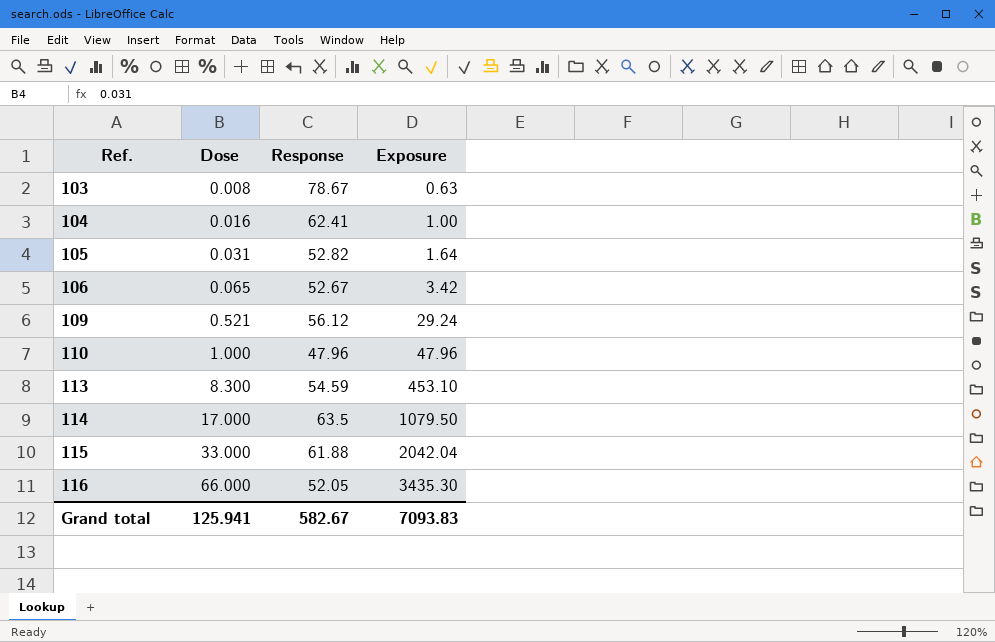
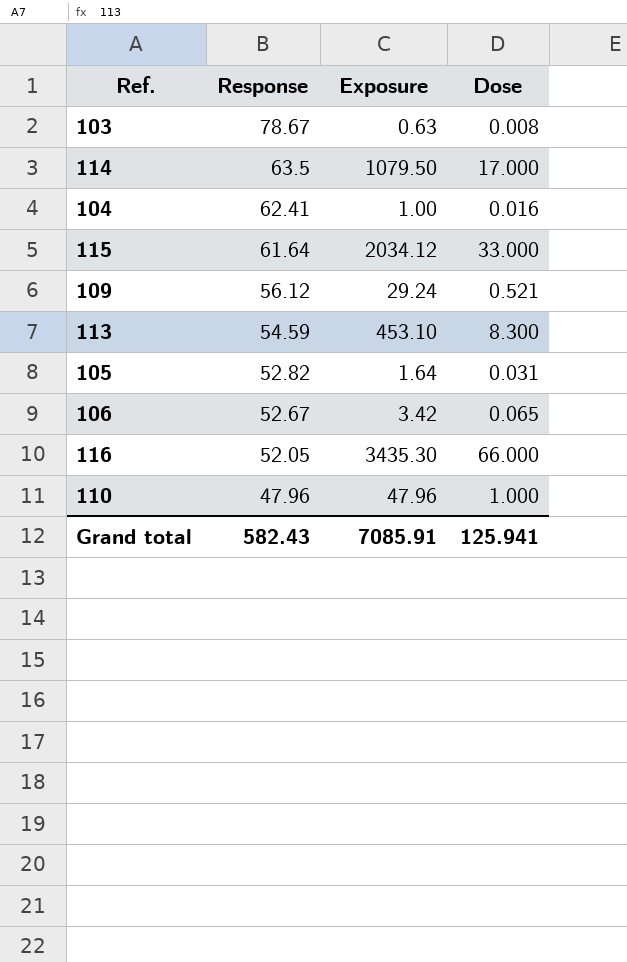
row order: Ref. ascending -> Response descending
column Dose | position: 2 -> 4
115 | Response: 61.88 -> 61.64
115 | Exposure: 2042.04 -> 2034.12
Grand total | Response: 582.67 -> 582.43
Grand total | Exposure: 7093.83 -> 7085.91

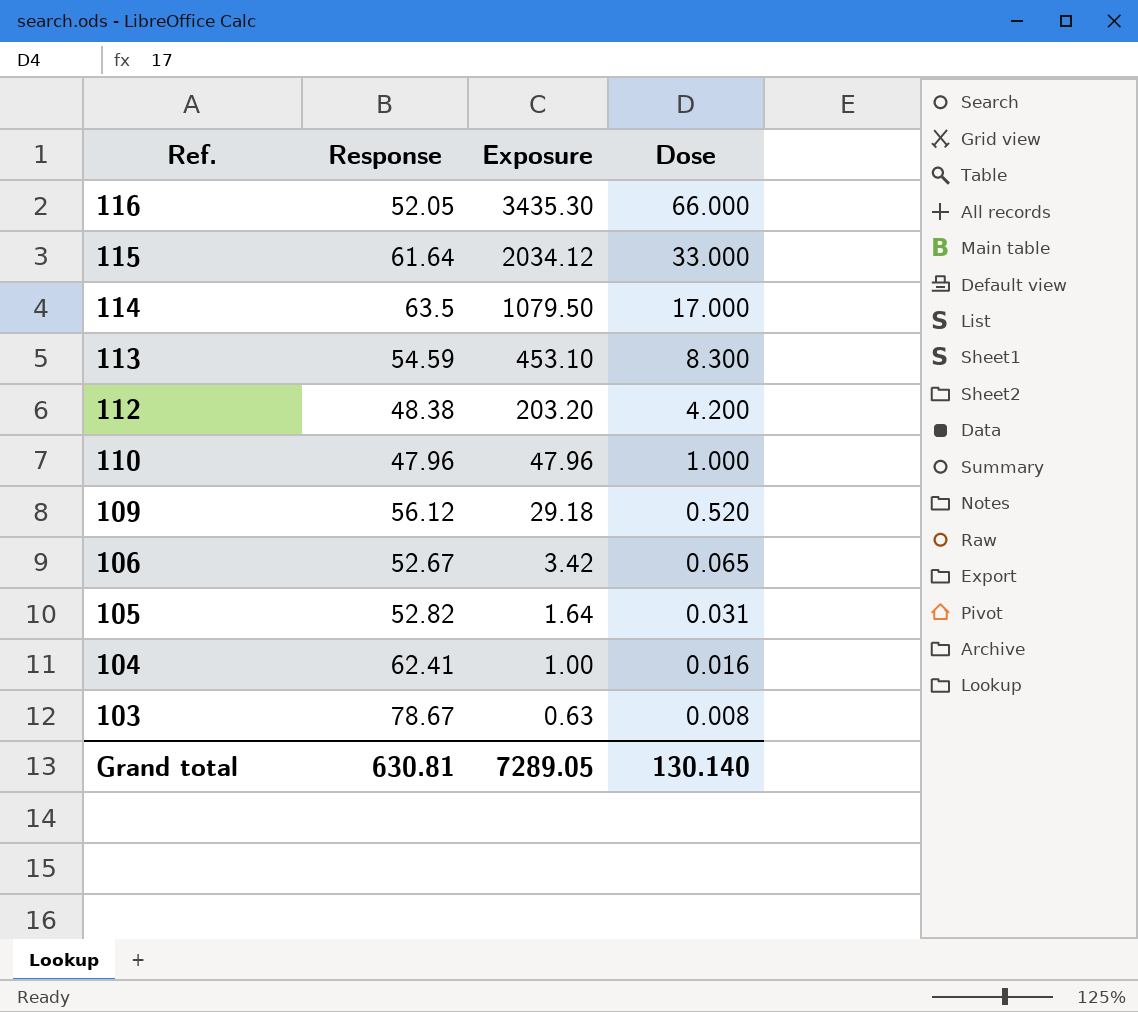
row order: Response descending -> Ref. descending
row 112: none -> 48.38 | 203.20 | 4.200
109 | Exposure: 29.24 -> 29.18
109 | Dose: 0.521 -> 0.520
Grand total | Response: 582.43 -> 630.81
Grand total | Exposure: 7085.91 -> 7289.05
Grand total | Dose: 125.941 -> 130.140

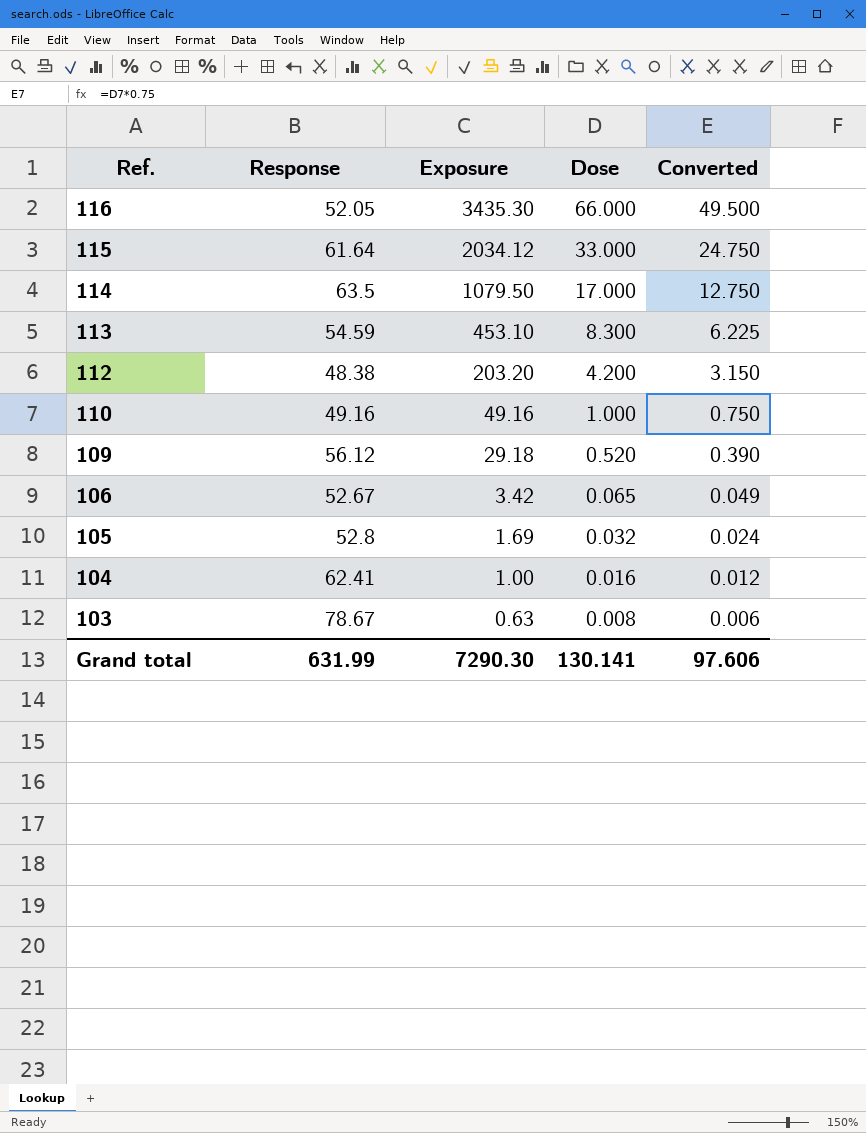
column Converted | formula: none -> [Dose] * 0.75
110 | Response: 47.96 -> 49.16
110 | Exposure: 47.96 -> 49.16
105 | Response: 52.82 -> 52.8
105 | Exposure: 1.64 -> 1.69
105 | Dose: 0.031 -> 0.032
Grand total | Response: 630.81 -> 631.99
Grand total | Exposure: 7289.05 -> 7290.30
Grand total | Dose: 130.140 -> 130.141

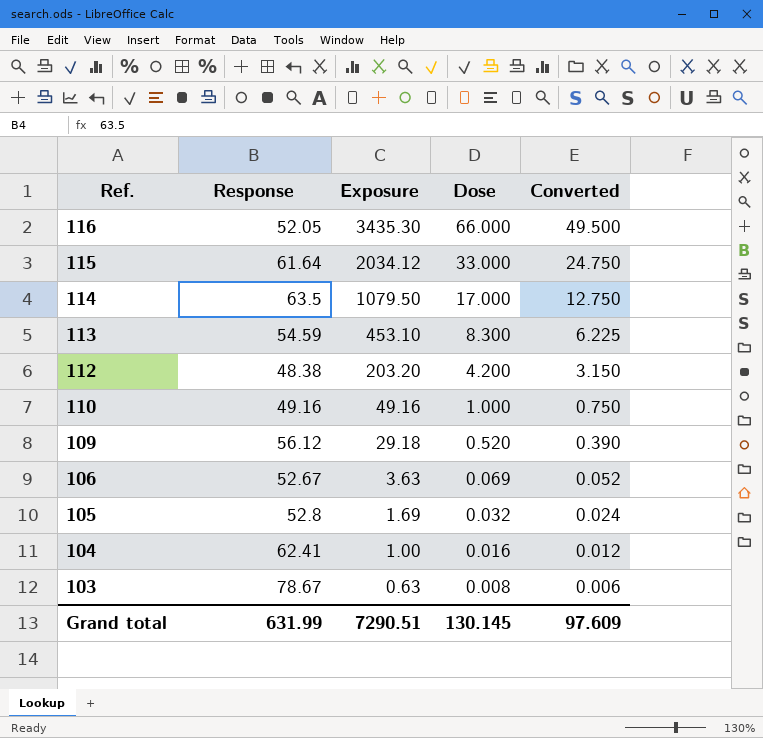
106 | Exposure: 3.42 -> 3.63
106 | Dose: 0.065 -> 0.069
106 | Converted: 0.049 -> 0.052
Grand total | Exposure: 7290.30 -> 7290.51
Grand total | Dose: 130.141 -> 130.145
Grand total | Converted: 97.606 -> 97.609

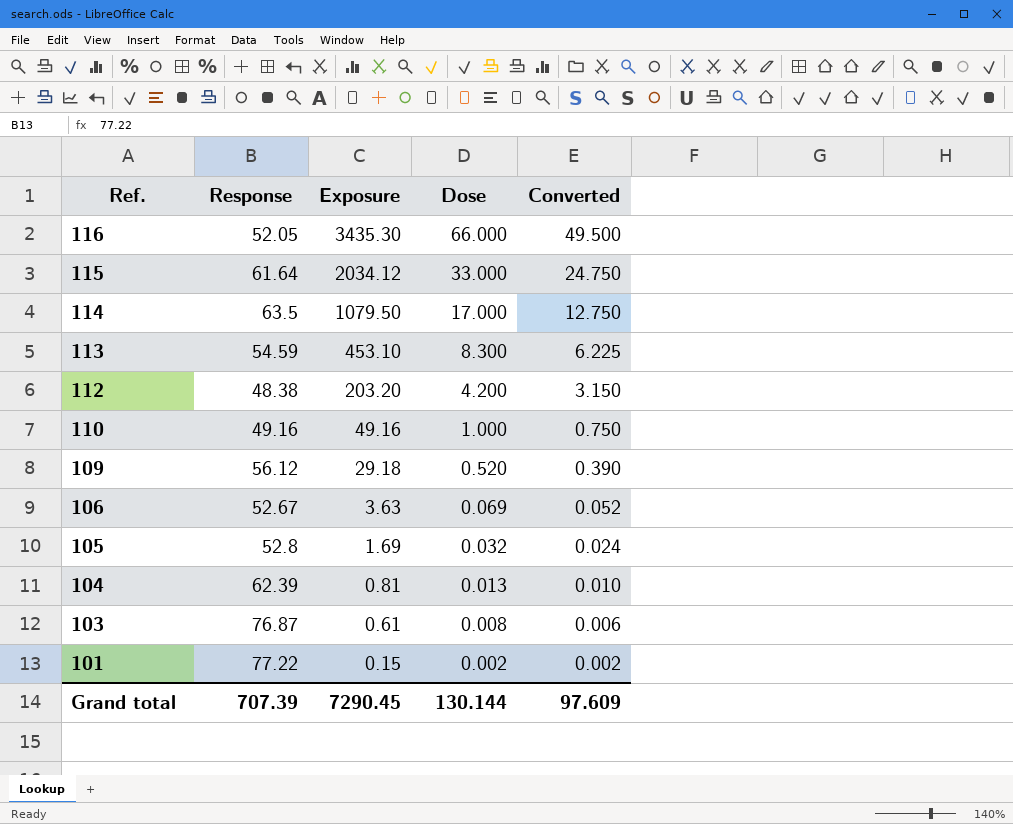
104 | Response: 62.41 -> 62.39
104 | Exposure: 1.00 -> 0.81
104 | Dose: 0.016 -> 0.013
104 | Converted: 0.012 -> 0.010
103 | Response: 78.67 -> 76.87
103 | Exposure: 0.63 -> 0.61
row 101: none -> 77.22 | 0.15 | 0.002 | 0.002
Grand total | Response: 631.99 -> 707.39
Grand total | Exposure: 7290.51 -> 7290.45
Grand total | Dose: 130.145 -> 130.144

